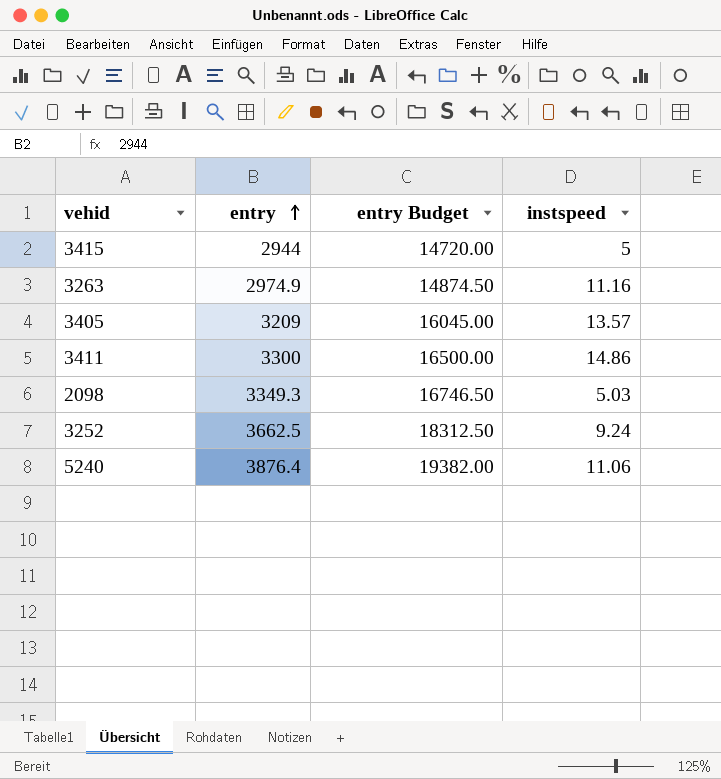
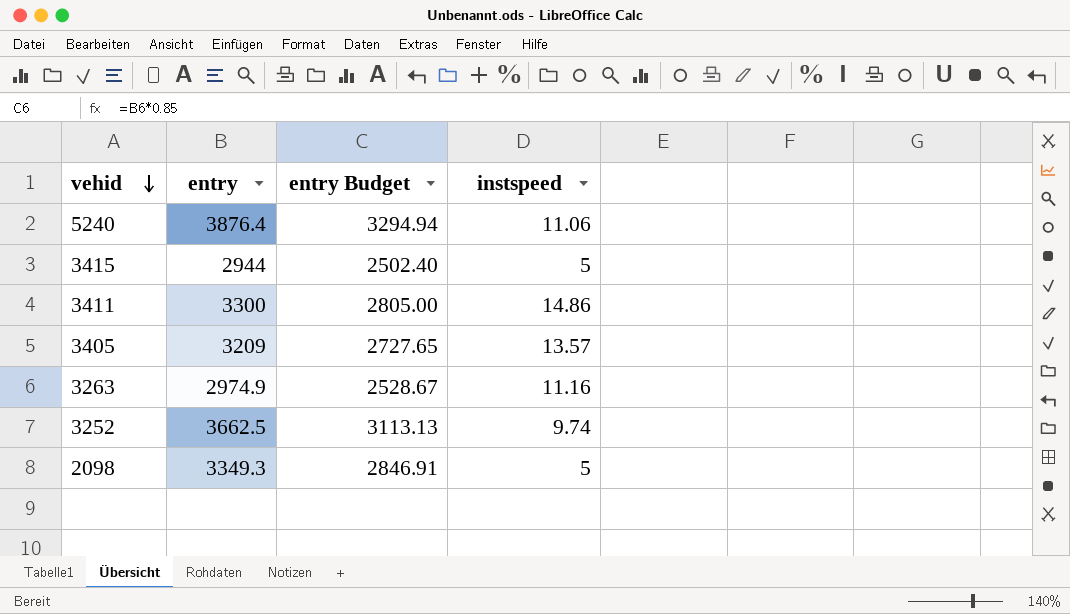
row order: entry ascending -> vehid descending
column entry Budget | formula: [entry] * 5 -> [entry] * 0.85
3252 | instspeed: 9.24 -> 9.74
2098 | instspeed: 5.03 -> 5

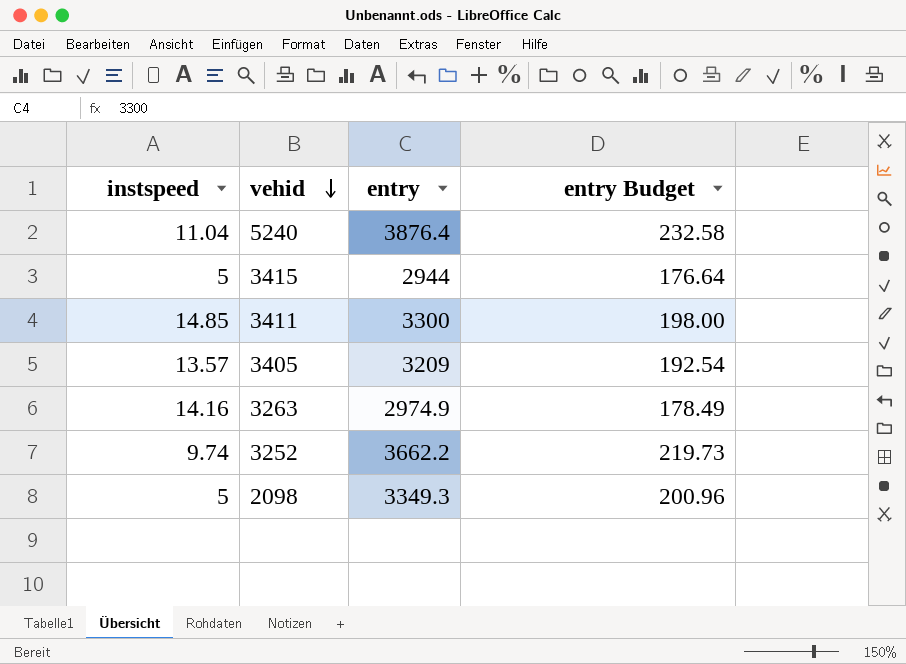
column instspeed | position: 4 -> 1
column entry Budget | formula: [entry] * 0.85 -> [entry] * 0.06
5240 | instspeed: 11.06 -> 11.04
3411 | instspeed: 14.86 -> 14.85
3263 | instspeed: 11.16 -> 14.16
3252 | entry: 3662.5 -> 3662.2

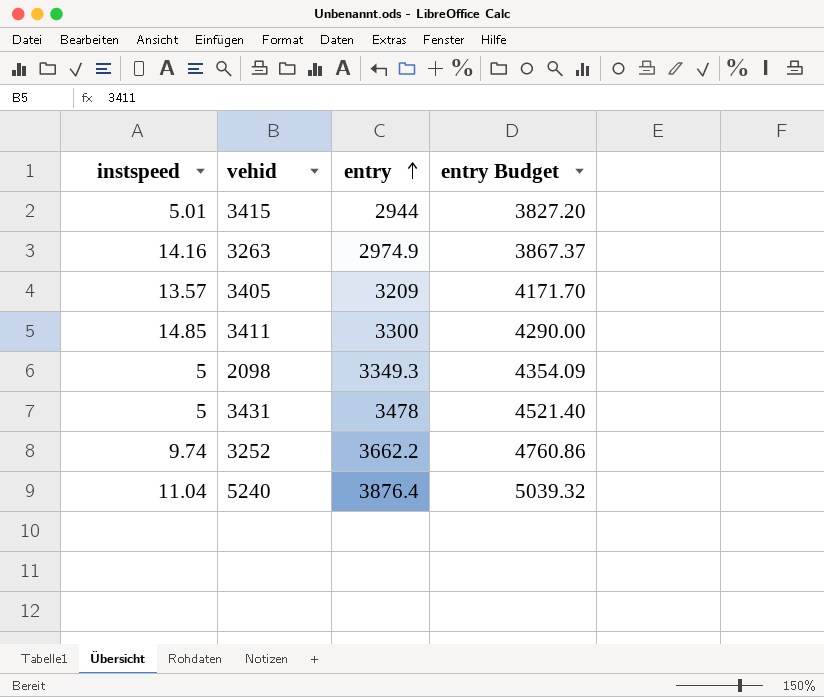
row order: vehid descending -> entry ascending
column entry Budget | formula: [entry] * 0.06 -> [entry] * 1.3
3415 | instspeed: 5 -> 5.01
row 3431: none -> 5 | 3478 | 4521.40

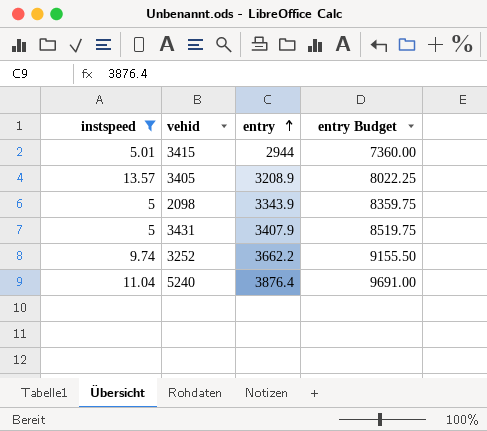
filter: none -> instspeed <= 13.57
column entry Budget | formula: [entry] * 1.3 -> [entry] * 2.5
3405 | entry: 3209 -> 3208.9
2098 | entry: 3349.3 -> 3343.9
3431 | entry: 3478 -> 3407.9

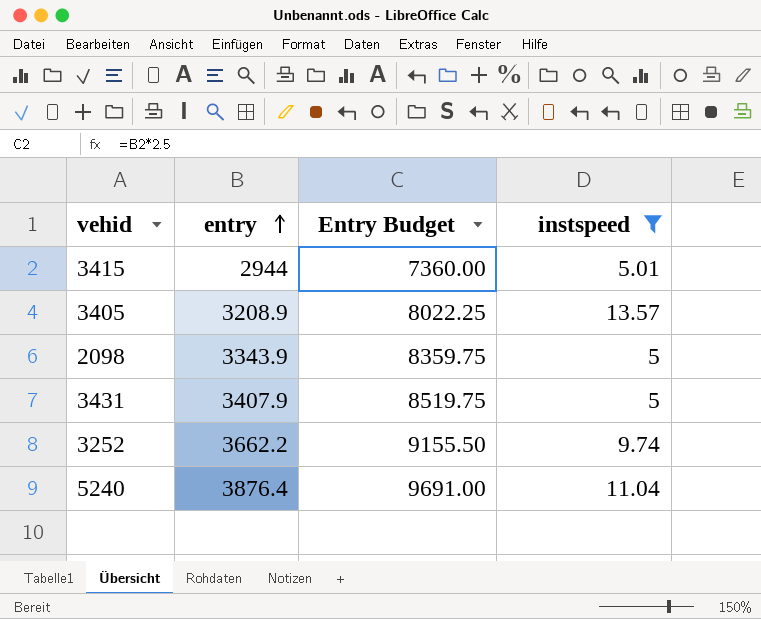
column name: entry Budget -> Entry Budget
column instspeed | position: 1 -> 4

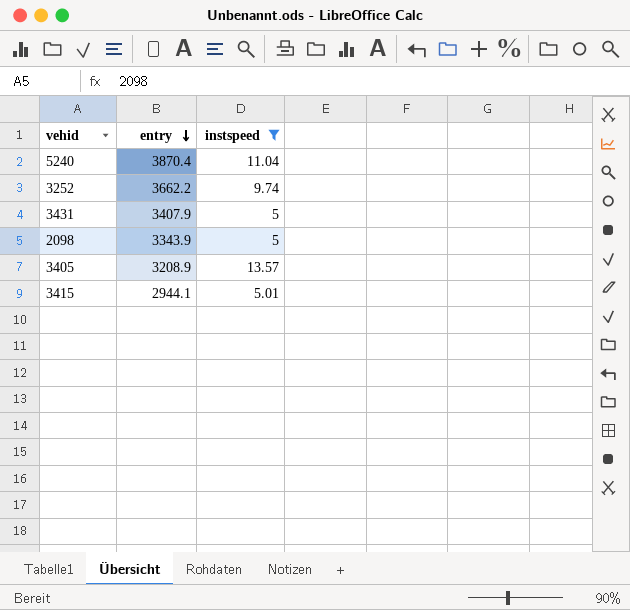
row order: entry ascending -> entry descending
column Entry Budget | formula: [entry] * 2.5 -> none
5240 | entry: 3876.4 -> 3870.4
3415 | entry: 2944 -> 2944.1

